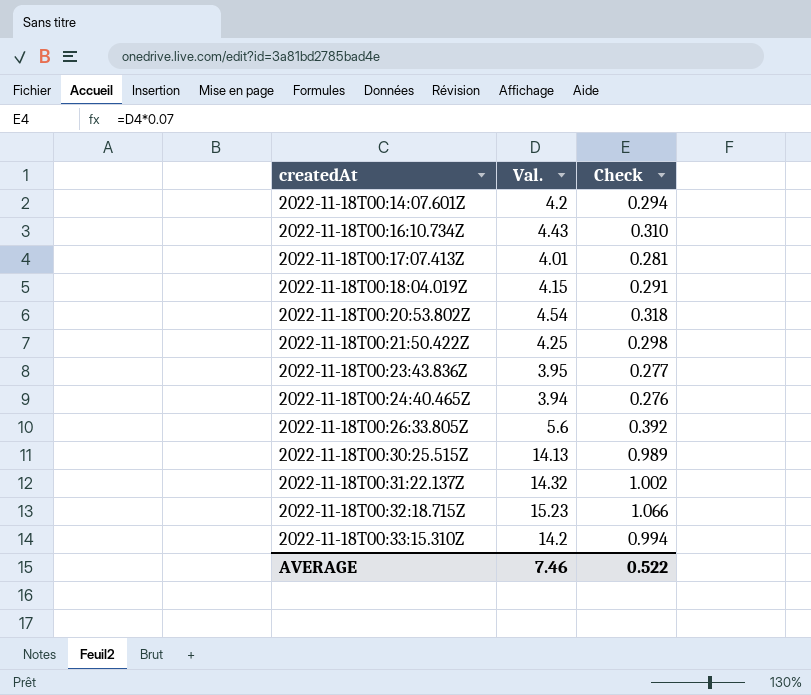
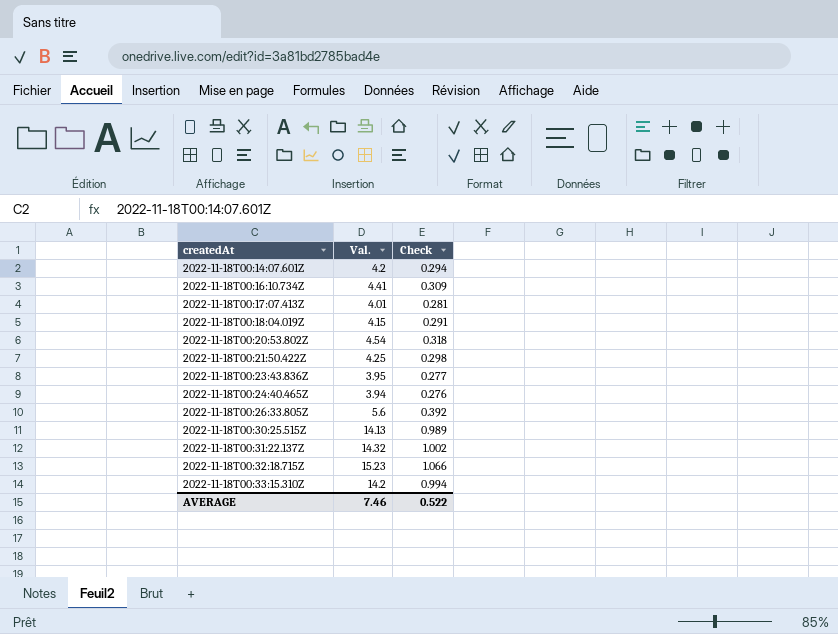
2022-11-18T00:16:10.734Z | Val.: 4.43 -> 4.41
2022-11-18T00:16:10.734Z | Check: 0.310 -> 0.309

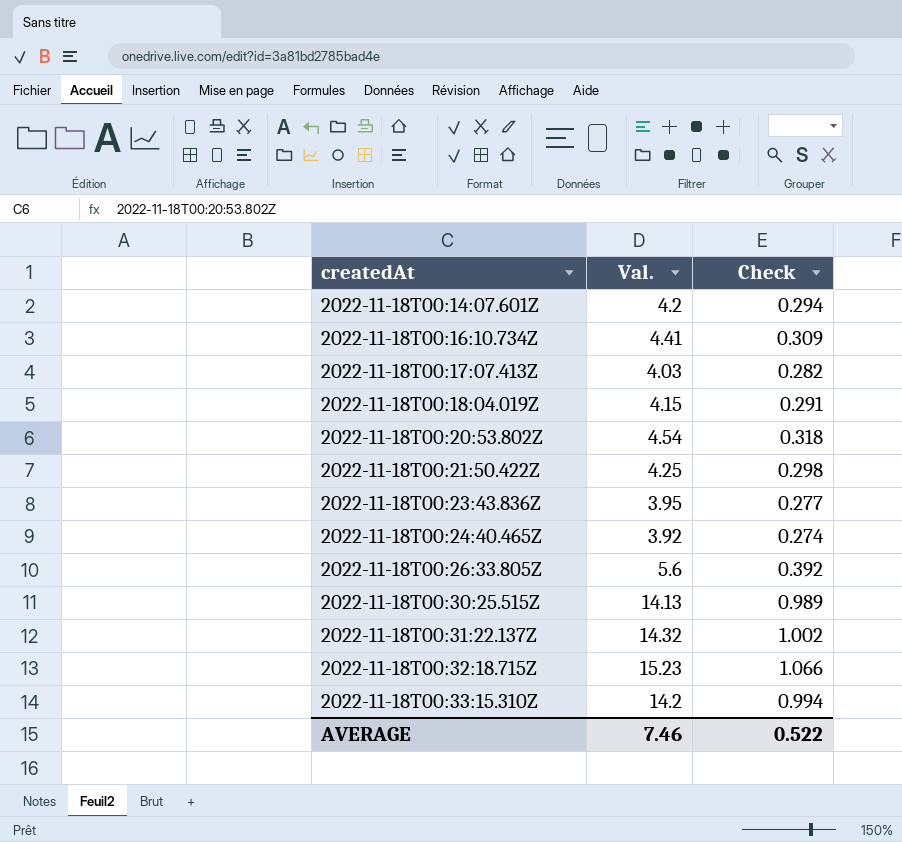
2022-11-18T00:17:07.413Z | Val.: 4.01 -> 4.03
2022-11-18T00:17:07.413Z | Check: 0.281 -> 0.282
2022-11-18T00:24:40.465Z | Val.: 3.94 -> 3.92
2022-11-18T00:24:40.465Z | Check: 0.276 -> 0.274

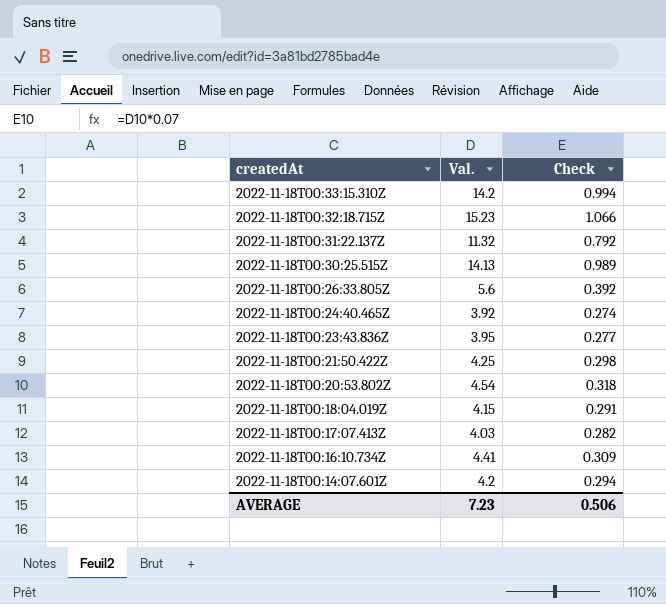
row order: createdAt ascending -> createdAt descending
2022-11-18T00:31:22.137Z | Val.: 14.32 -> 11.32
2022-11-18T00:31:22.137Z | Check: 1.002 -> 0.792
AVERAGE | Val.: 7.46 -> 7.23
AVERAGE | Check: 0.522 -> 0.506

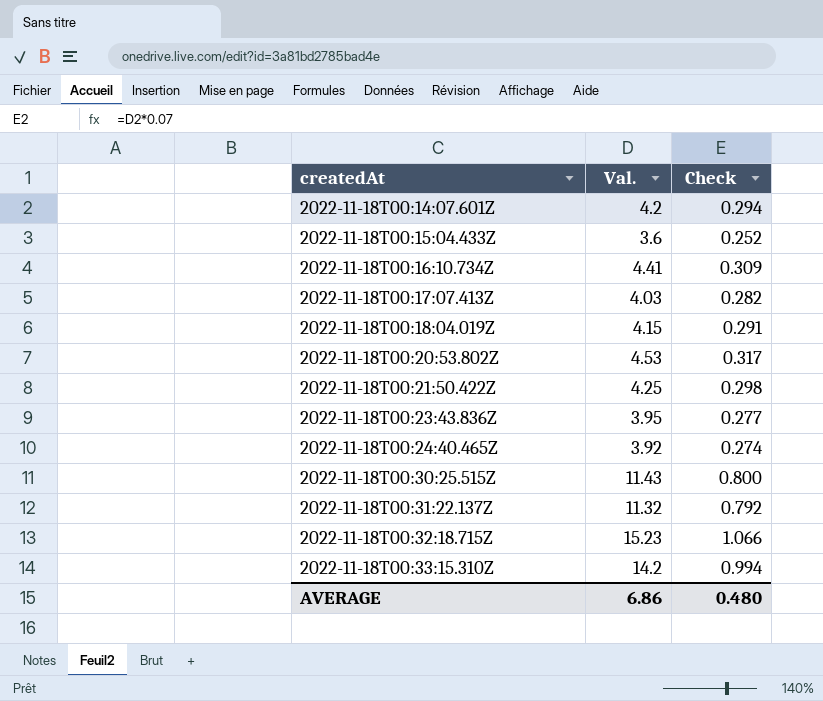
row order: createdAt descending -> createdAt ascending
row 2022-11-18T00:26:33.805Z: 5.6 | 0.392 -> none
row 2022-11-18T00:15:04.433Z: none -> 3.6 | 0.252
2022-11-18T00:20:53.802Z | Val.: 4.54 -> 4.53
2022-11-18T00:20:53.802Z | Check: 0.318 -> 0.317
2022-11-18T00:30:25.515Z | Val.: 14.13 -> 11.43
2022-11-18T00:30:25.515Z | Check: 0.989 -> 0.800
AVERAGE | Val.: 7.23 -> 6.86
AVERAGE | Check: 0.506 -> 0.480

